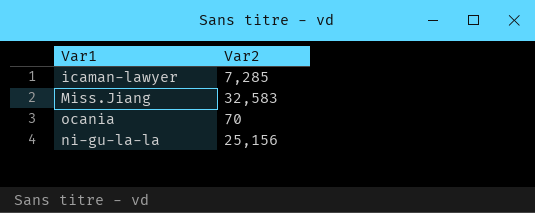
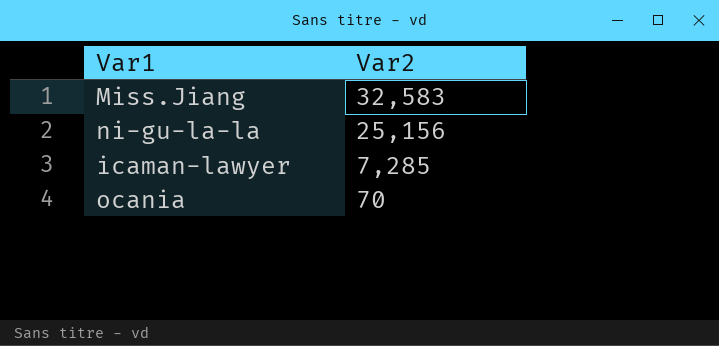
row order: none -> Var2 descending

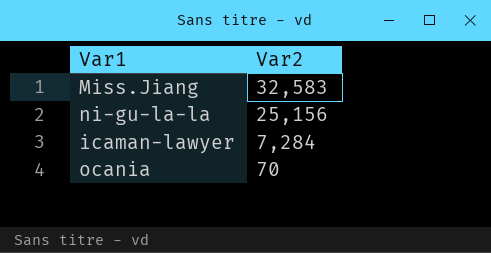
icaman-lawyer | Var2: 7,285 -> 7,284

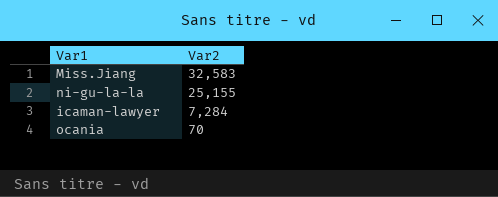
ni-gu-la-la | Var2: 25,156 -> 25,155

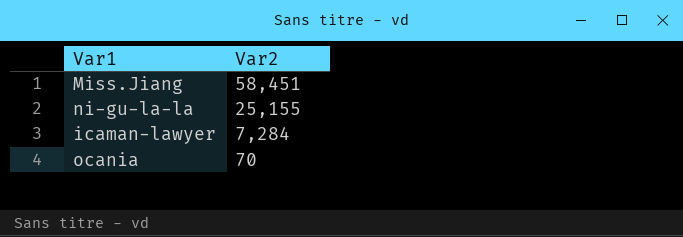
Miss.Jiang | Var2: 32,583 -> 58,451

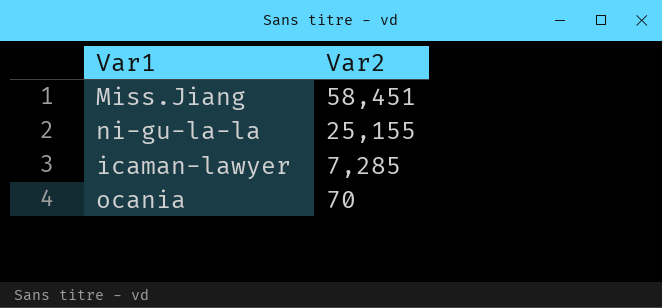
icaman-lawyer | Var2: 7,284 -> 7,285

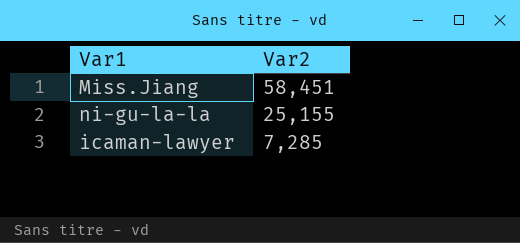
row ocania: 70 -> none

